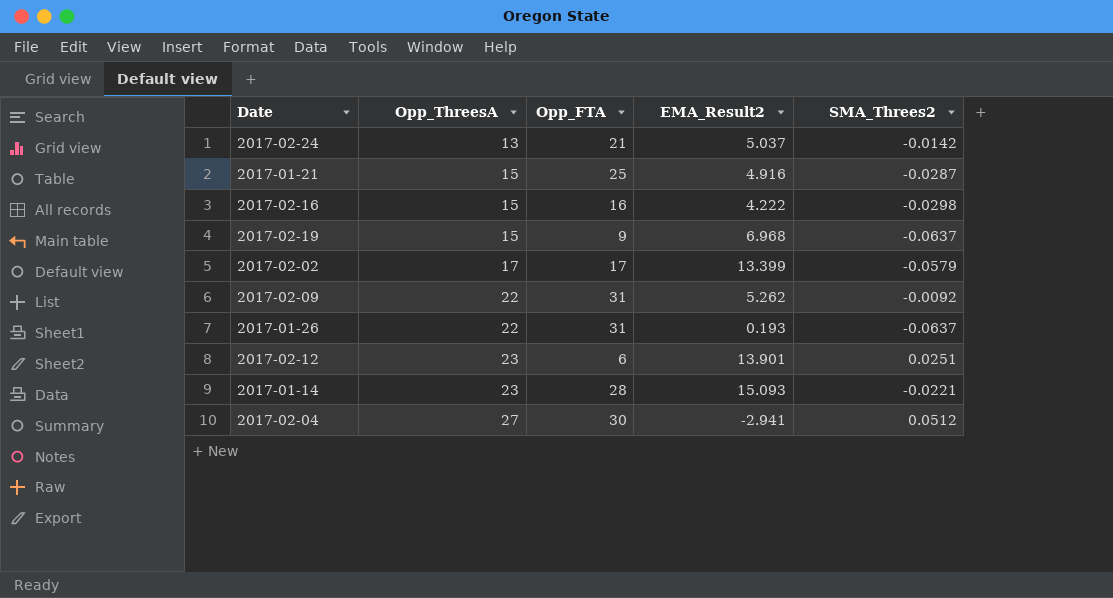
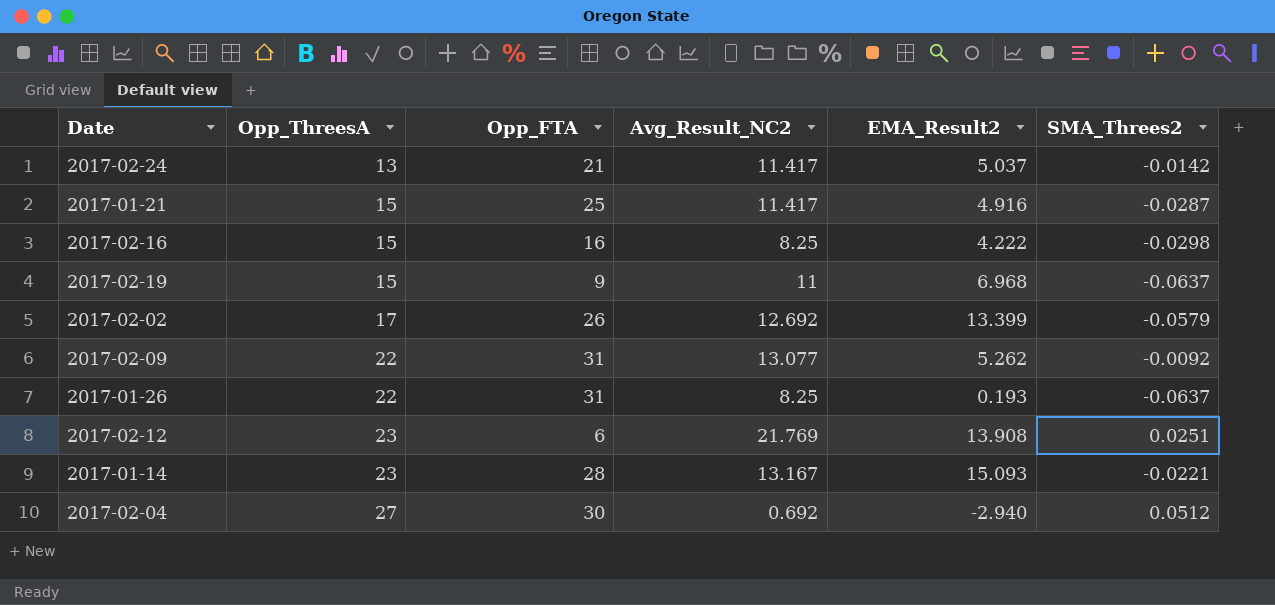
column Avg_Result_NC2 | position: none -> 4
2017-02-02 | Opp_FTA: 17 -> 26
2017-02-12 | EMA_Result2: 13.901 -> 13.908
2017-02-04 | EMA_Result2: -2.941 -> -2.940

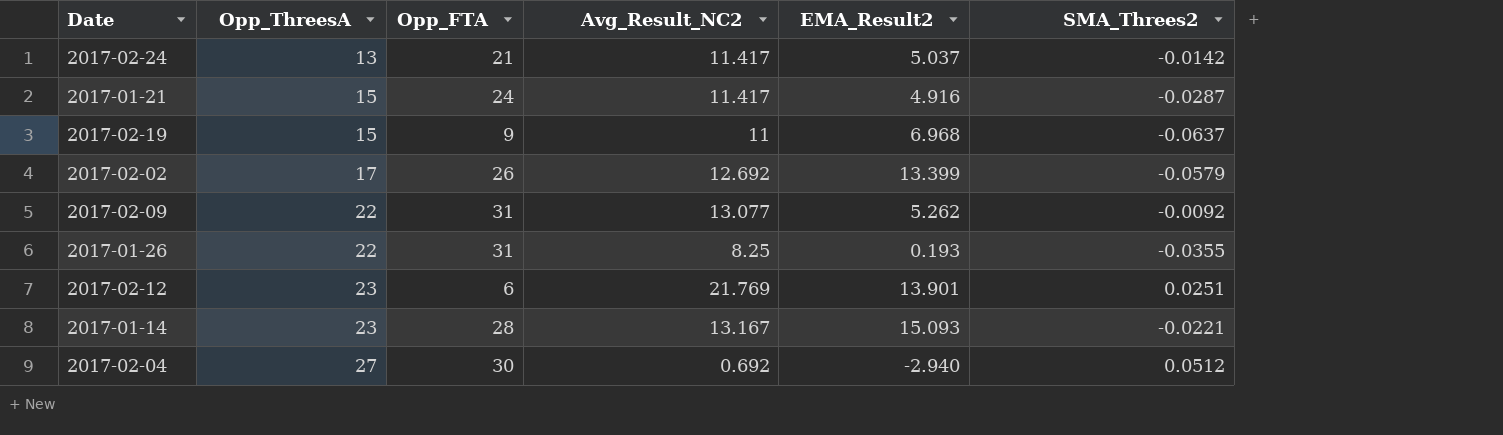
row 2017-02-16: 15 | 16 | 8.25 | 4.222 | -0.0298 -> none
2017-01-21 | Opp_FTA: 25 -> 24
2017-01-26 | SMA_Threes2: -0.0637 -> -0.0355
2017-02-12 | EMA_Result2: 13.908 -> 13.901

